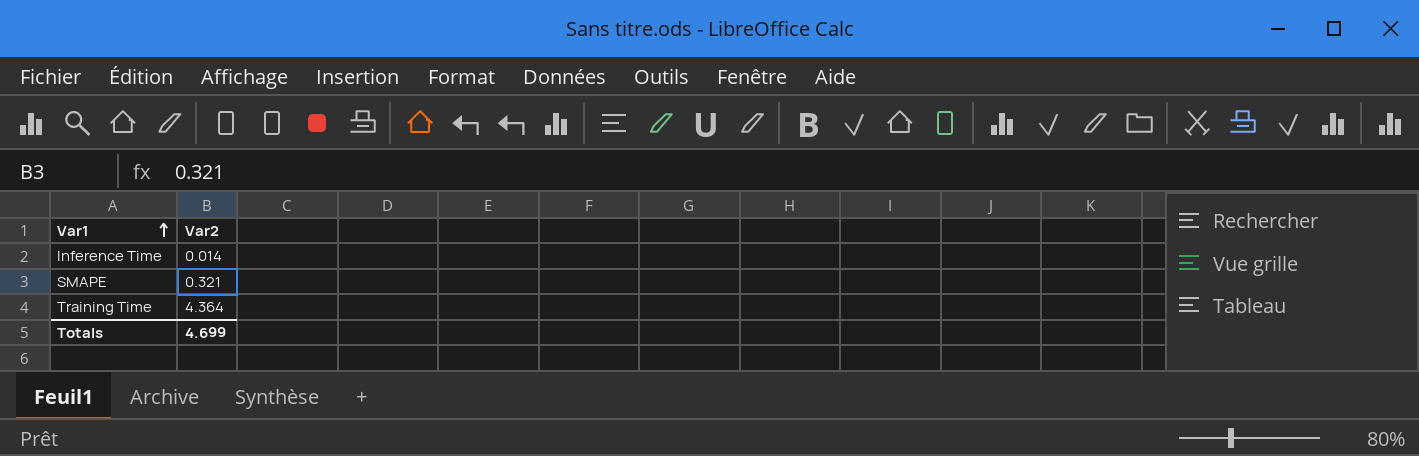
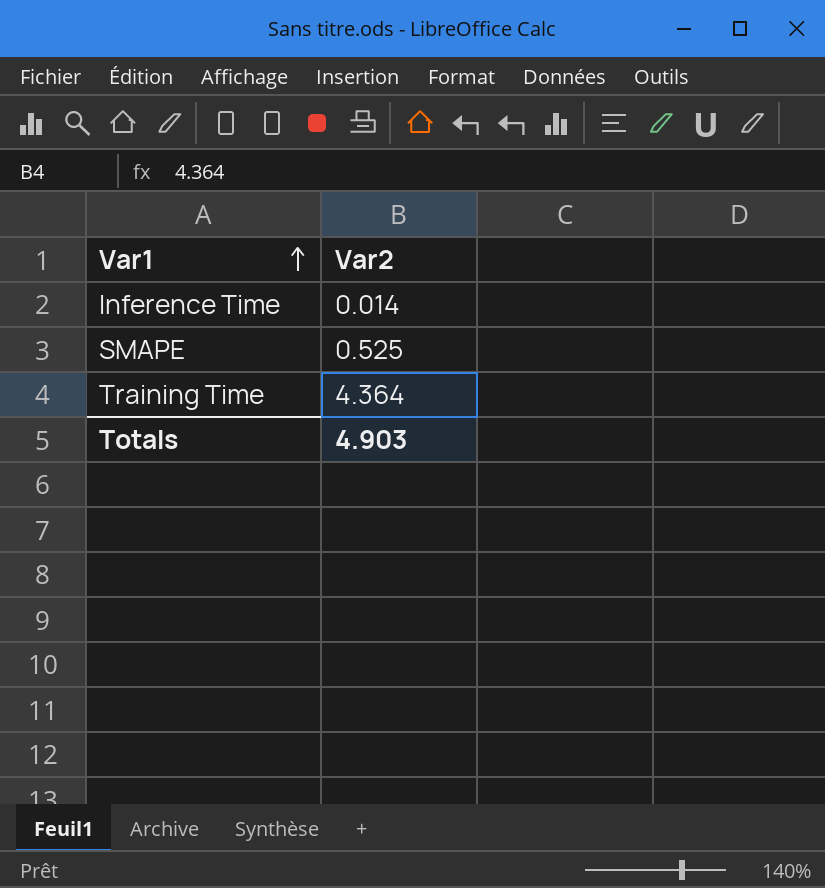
SMAPE | Var2: 0.321 -> 0.525
Totals | Var2: 4.699 -> 4.903

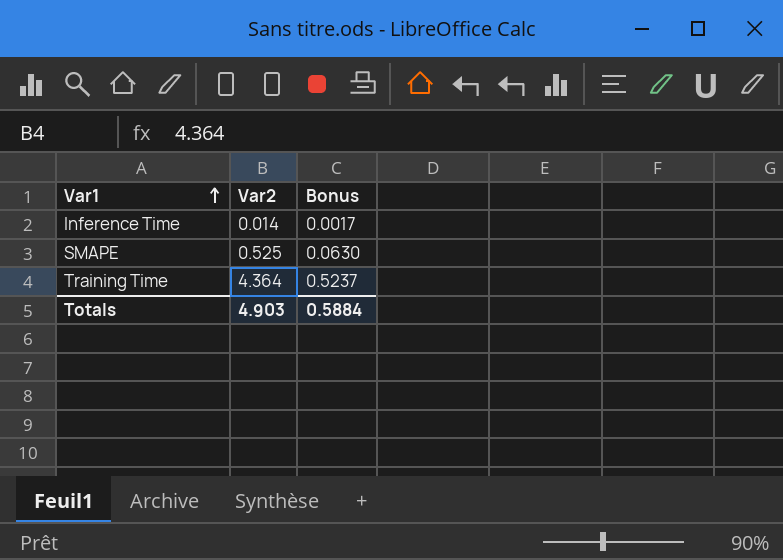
column Bonus | formula: none -> [Var2] * 0.12

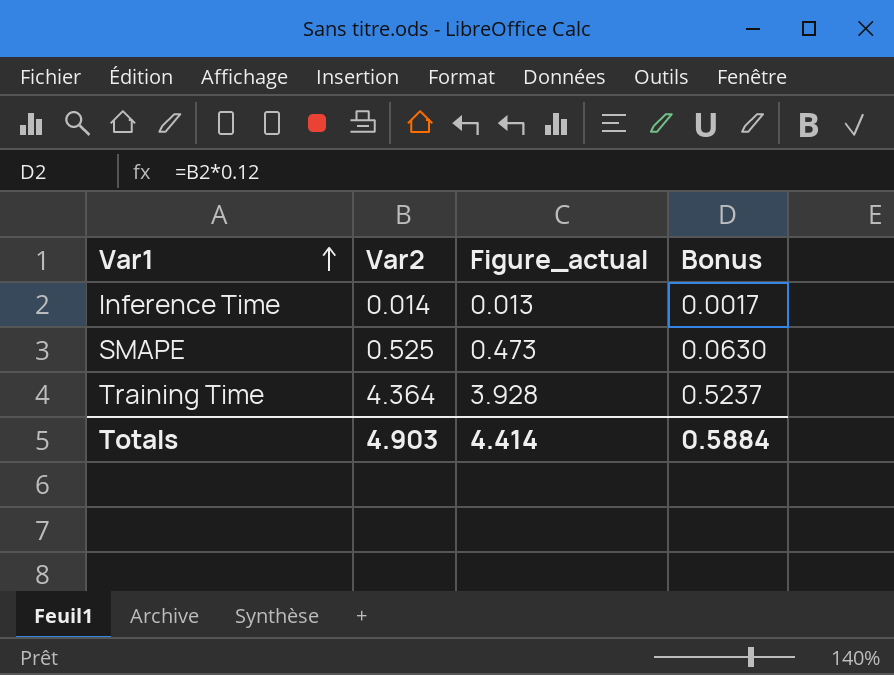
column Figure_actual | formula: none -> [Var2] * 0.9

